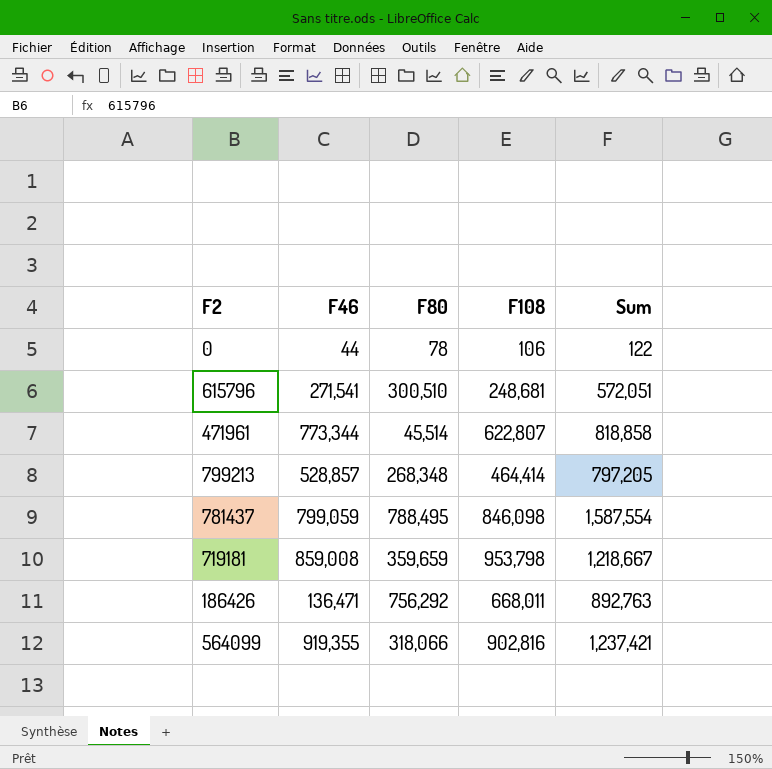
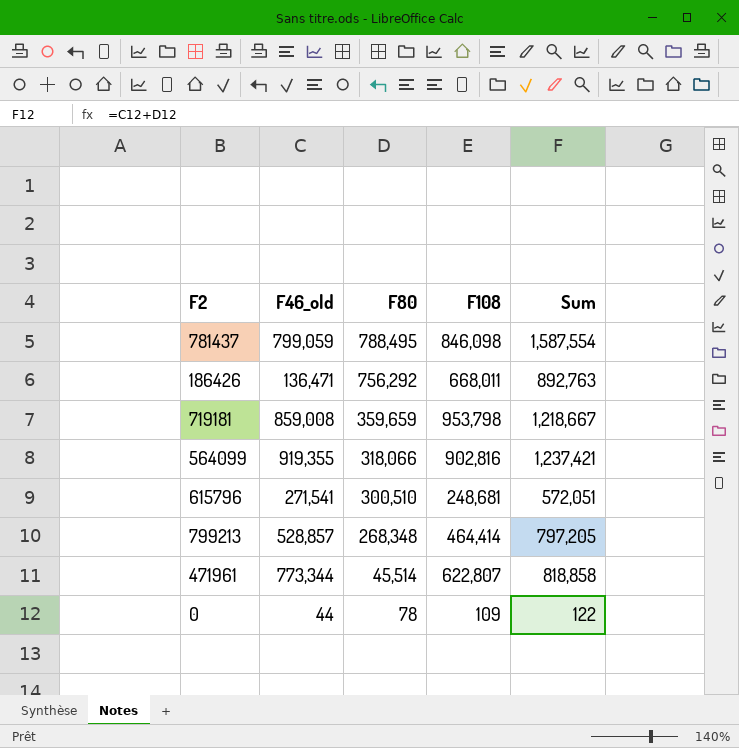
row order: none -> F80 descending
column name: F46 -> F46_old
0 | F108: 106 -> 109

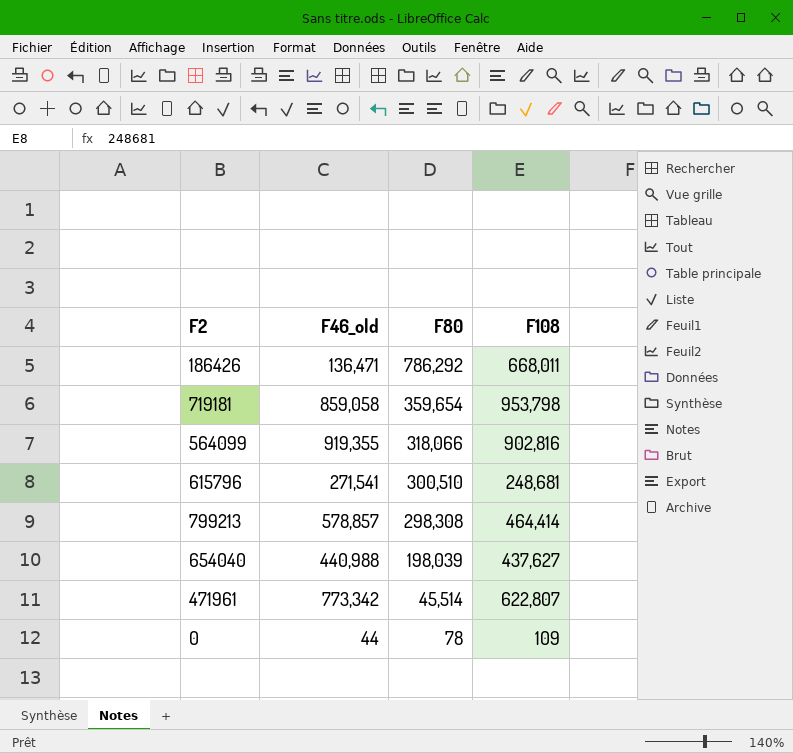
column Sum | formula: [F46_old] + [F80] -> none
row 781437: 799,059 | 788,495 | 846,098 | 1,587,554 -> none
186426 | F80: 756,292 -> 786,292
719181 | F46_old: 859,008 -> 859,058
719181 | F80: 359,659 -> 359,654
799213 | F46_old: 528,857 -> 578,857
799213 | F80: 268,348 -> 298,308
row 654040: none -> 440,988 | 198,039 | 437,627
471961 | F46_old: 773,344 -> 773,342

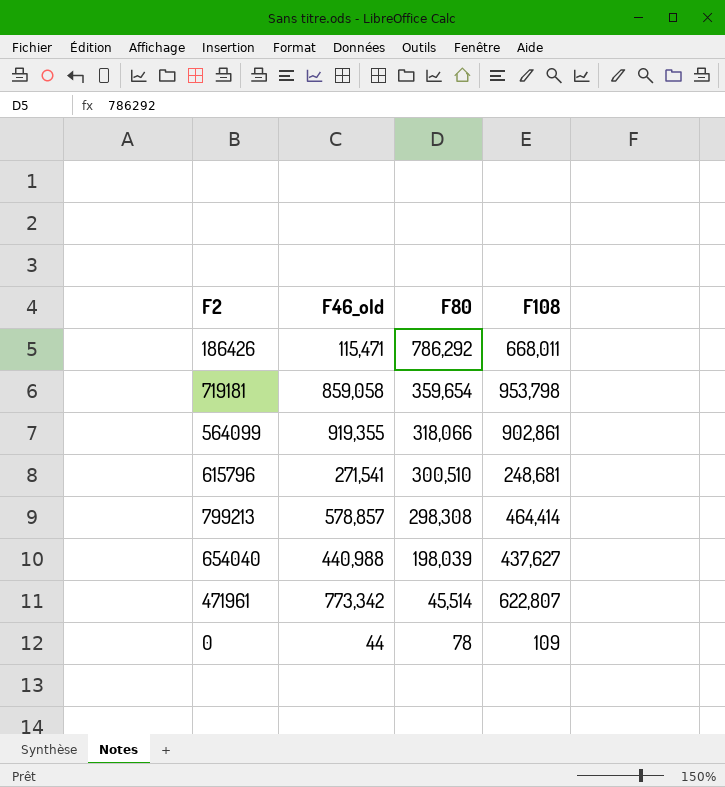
186426 | F46_old: 136,471 -> 115,471
564099 | F108: 902,816 -> 902,861

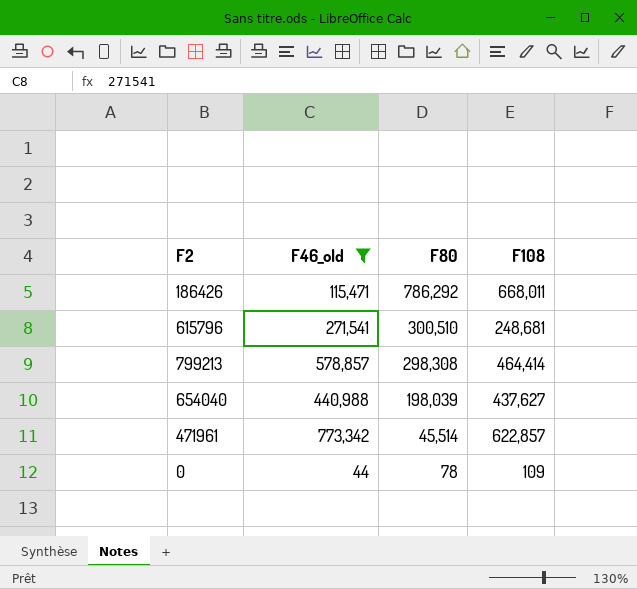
filter: none -> F46_old <= 773,342
471961 | F108: 622,807 -> 622,857

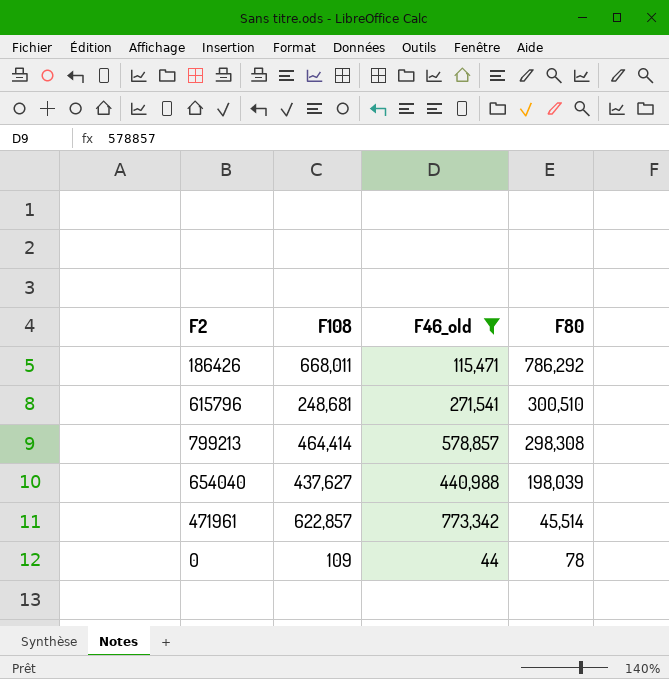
column F108 | position: 4 -> 2

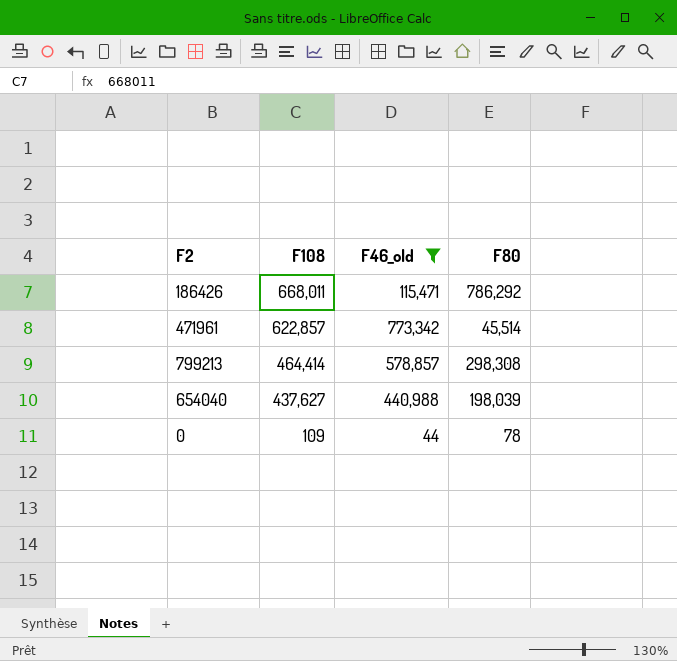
row order: F80 descending -> F108 descending
row 615796: 248,681 | 271,541 | 300,510 -> none

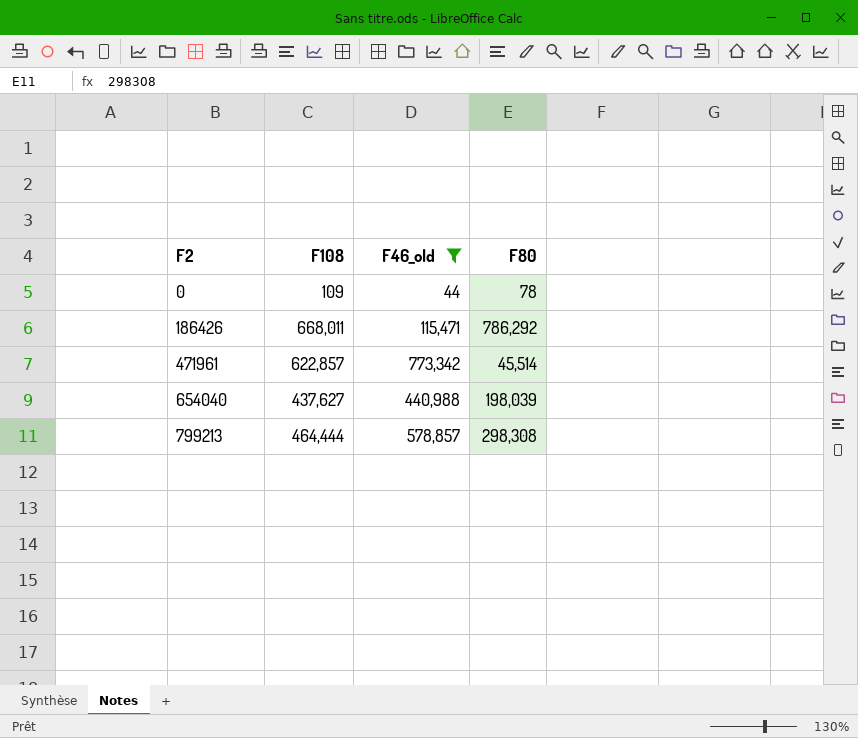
row order: F108 descending -> F2 ascending
799213 | F108: 464,414 -> 464,444

